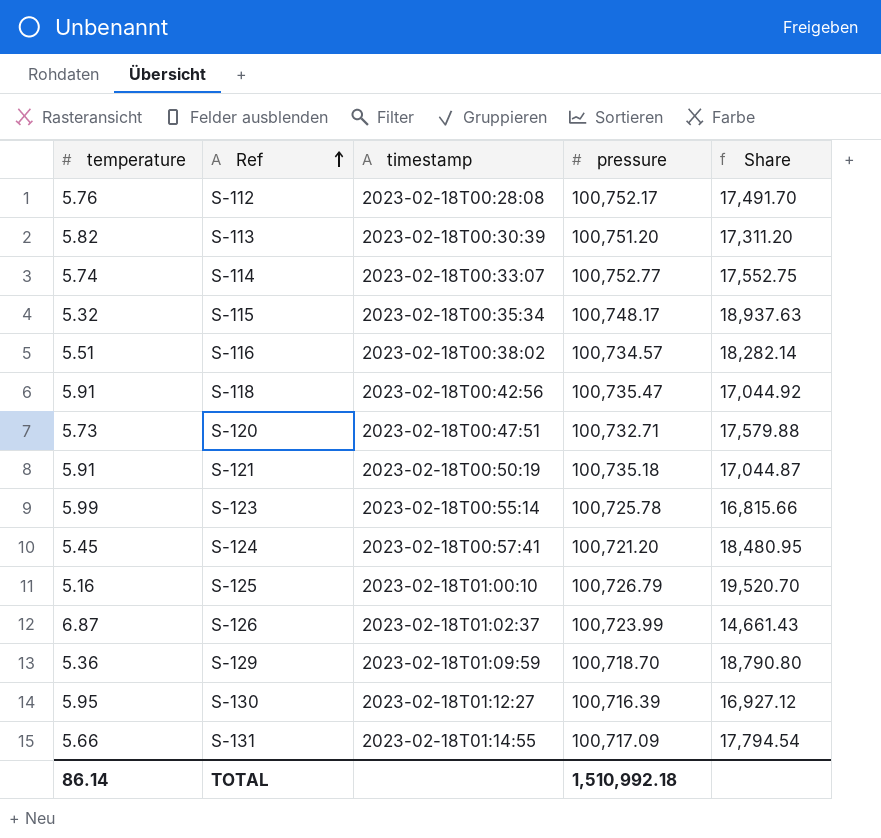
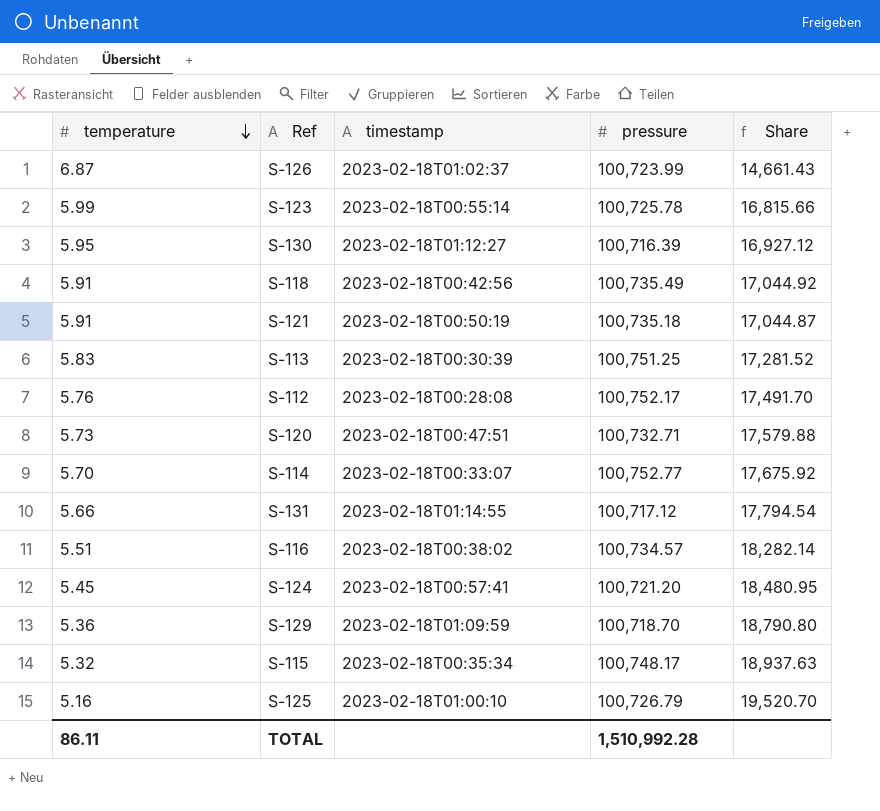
row order: Ref ascending -> temperature descending
S-118 | pressure: 100,735.47 -> 100,735.49
S-113 | temperature: 5.82 -> 5.83
S-113 | pressure: 100,751.20 -> 100,751.25
S-113 | Share: 17,311.20 -> 17,281.52
S-114 | temperature: 5.74 -> 5.70
S-114 | Share: 17,552.75 -> 17,675.92
S-131 | pressure: 100,717.09 -> 100,717.12
TOTAL | temperature: 86.14 -> 86.11
TOTAL | pressure: 1,510,992.18 -> 1,510,992.28

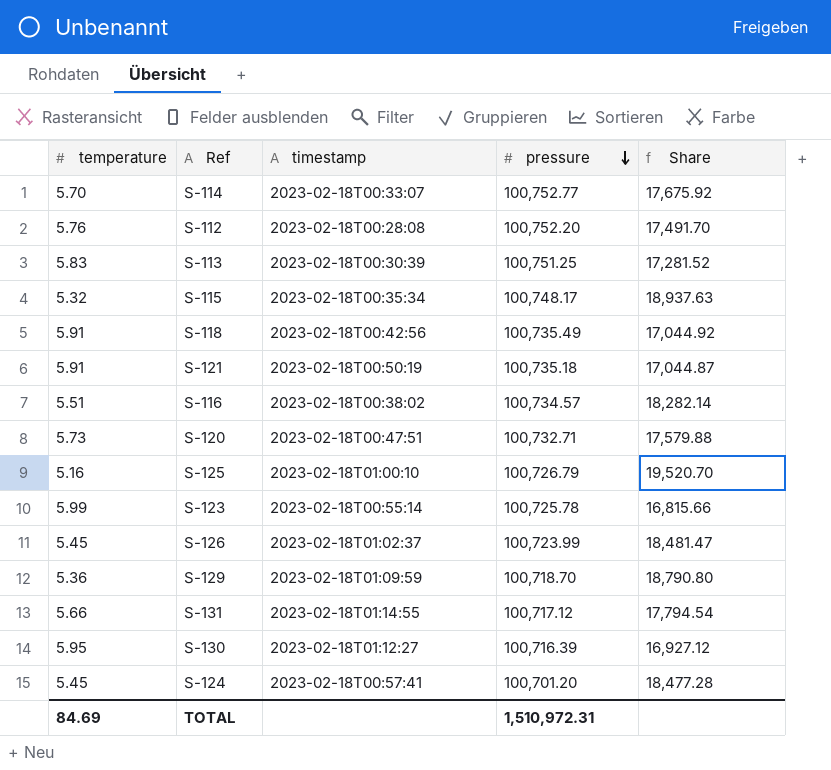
row order: temperature descending -> pressure descending
S-112 | pressure: 100,752.17 -> 100,752.20
S-126 | temperature: 6.87 -> 5.45
S-126 | Share: 14,661.43 -> 18,481.47
S-124 | pressure: 100,721.20 -> 100,701.20
S-124 | Share: 18,480.95 -> 18,477.28
TOTAL | temperature: 86.11 -> 84.69
TOTAL | pressure: 1,510,992.28 -> 1,510,972.31

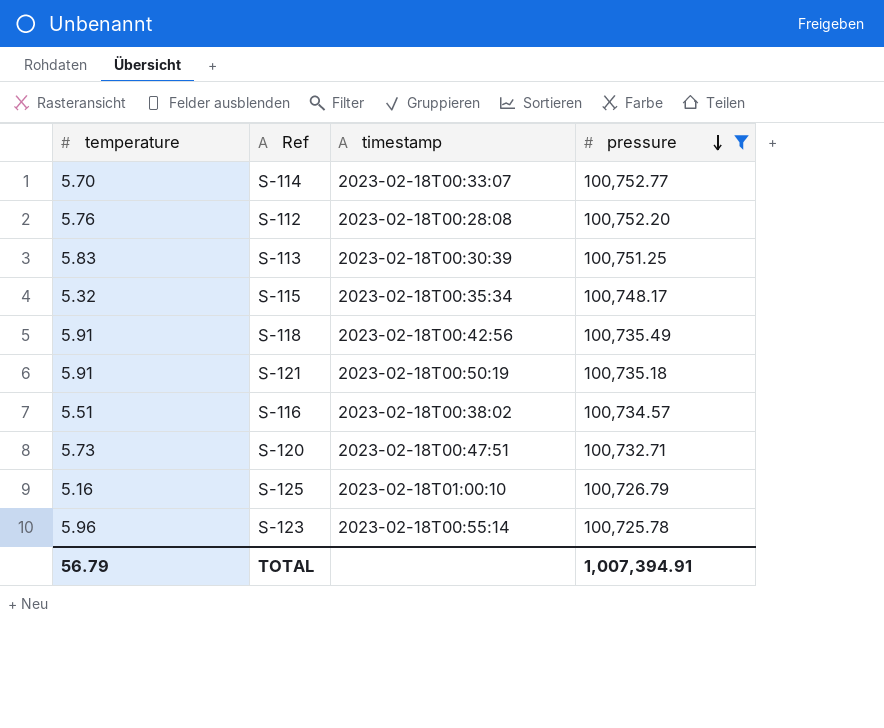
filter: none -> pressure >= 100,725.78
column Share | formula: [pressure] / [temperature] -> none
S-123 | temperature: 5.99 -> 5.96
TOTAL | temperature: 84.69 -> 56.79
TOTAL | pressure: 1,510,972.31 -> 1,007,394.91

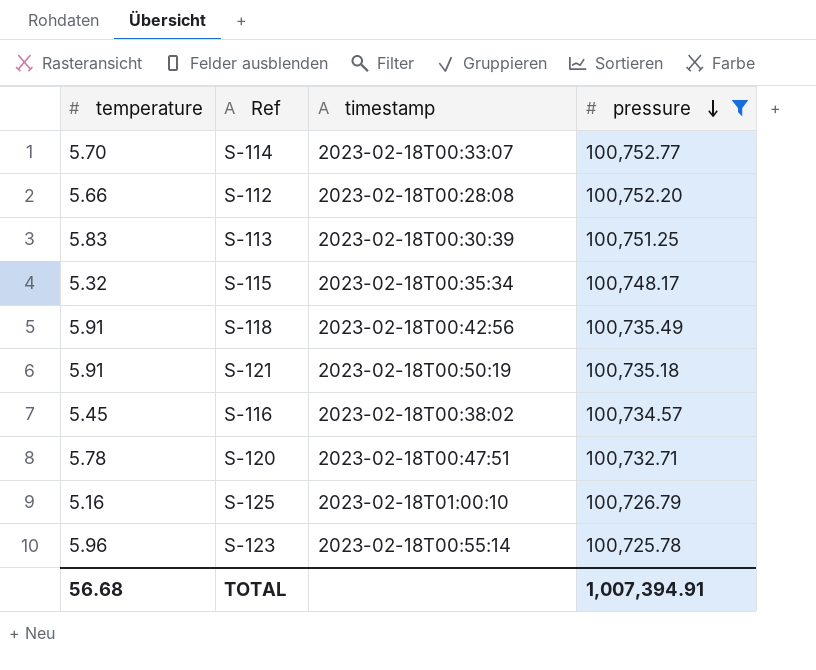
S-112 | temperature: 5.76 -> 5.66
S-116 | temperature: 5.51 -> 5.45
S-120 | temperature: 5.73 -> 5.78
TOTAL | temperature: 56.79 -> 56.68

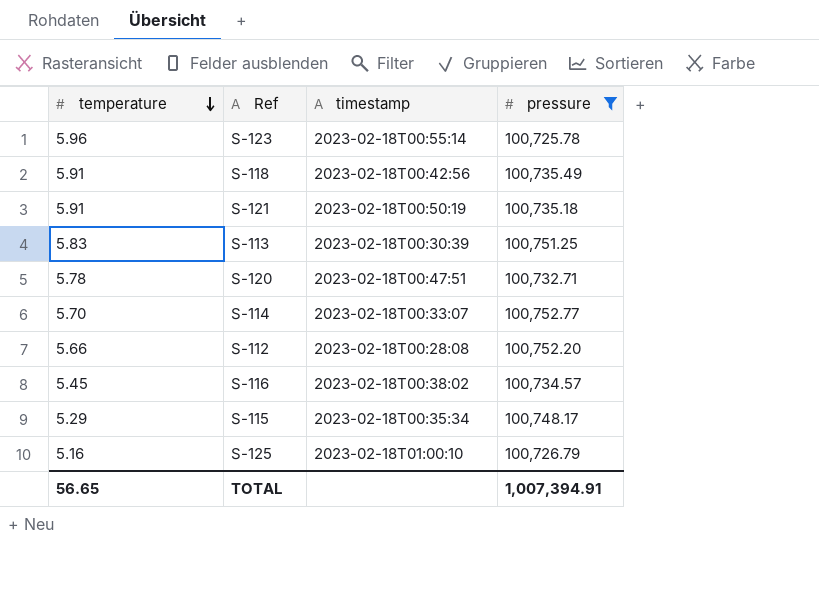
row order: pressure descending -> temperature descending
S-115 | temperature: 5.32 -> 5.29
TOTAL | temperature: 56.68 -> 56.65

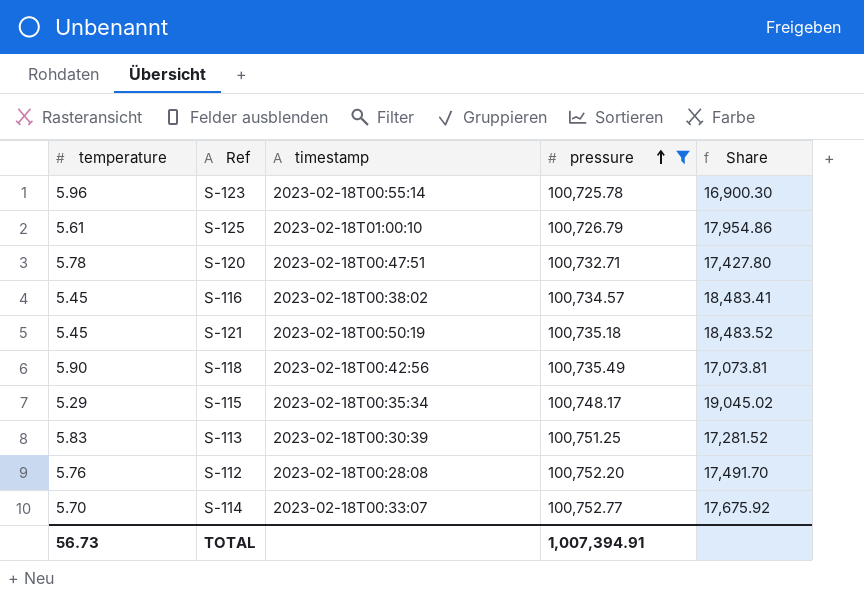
row order: temperature descending -> pressure ascending
column Share | formula: none -> [pressure] / [temperature]
S-125 | temperature: 5.16 -> 5.61
S-121 | temperature: 5.91 -> 5.45
S-118 | temperature: 5.91 -> 5.90
S-112 | temperature: 5.66 -> 5.76
TOTAL | temperature: 56.65 -> 56.73

